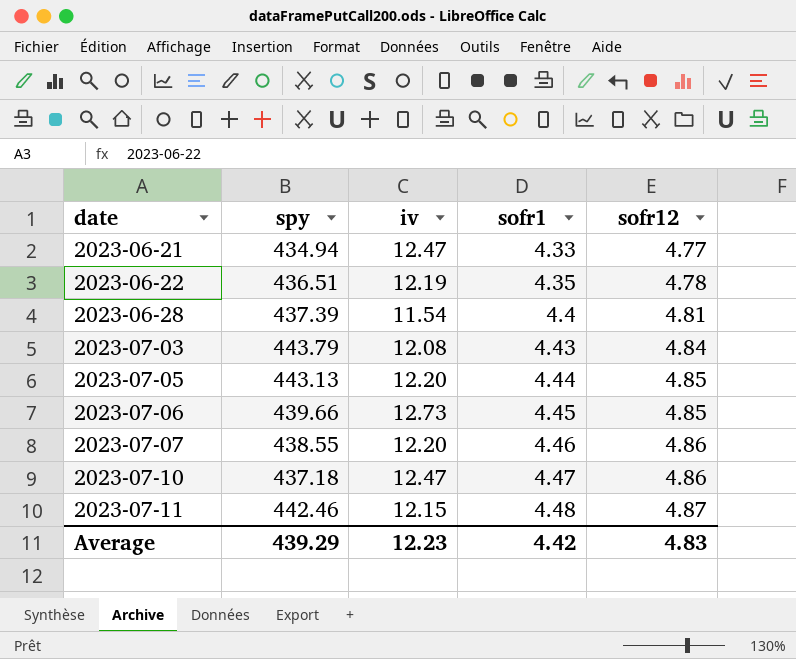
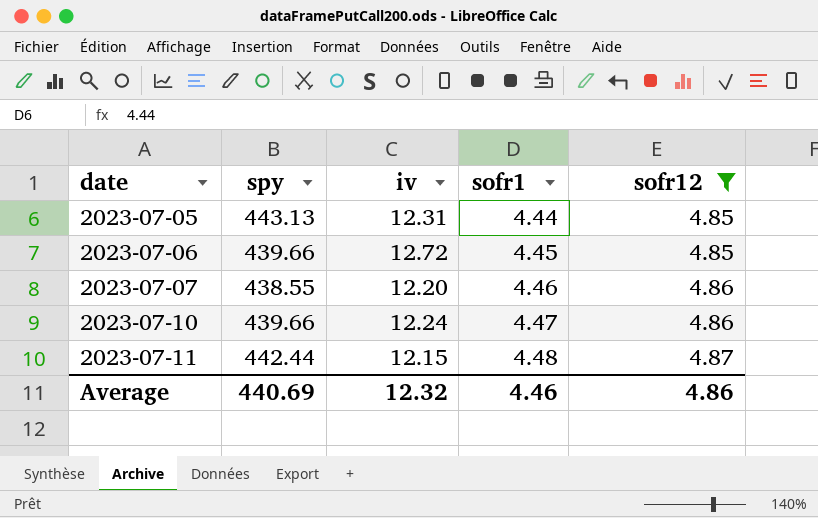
filter: none -> sofr12 >= 4.85
2023-07-05 | iv: 12.20 -> 12.31
2023-07-06 | iv: 12.73 -> 12.72
2023-07-10 | spy: 437.18 -> 439.66
2023-07-10 | iv: 12.47 -> 12.24
2023-07-11 | spy: 442.46 -> 442.44
Average | spy: 439.29 -> 440.69
Average | iv: 12.23 -> 12.32
Average | sofr1: 4.42 -> 4.46
Average | sofr12: 4.83 -> 4.86

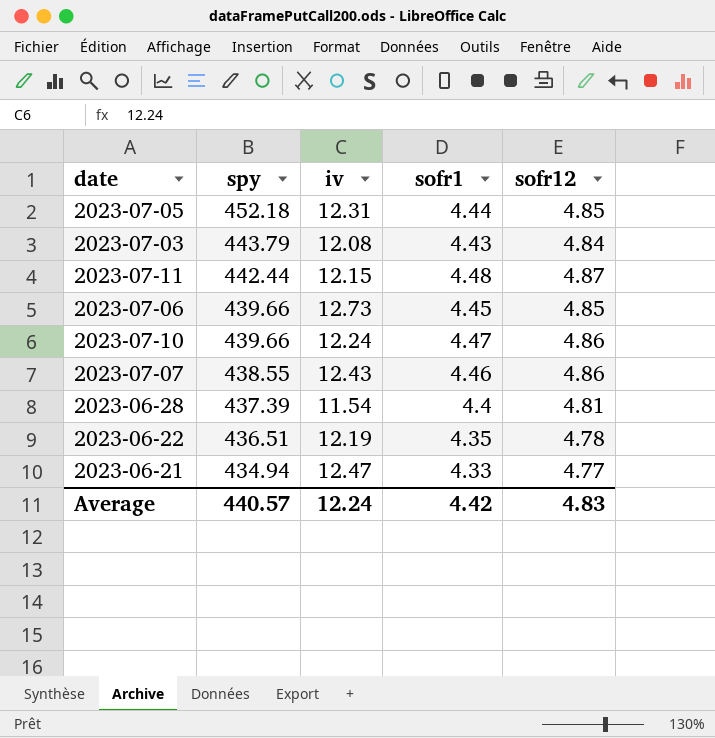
filter: sofr12 >= 4.85 -> none
row order: date ascending -> spy descending
2023-07-05 | spy: 443.13 -> 452.18
2023-07-06 | iv: 12.72 -> 12.73
2023-07-07 | iv: 12.20 -> 12.43
Average | spy: 440.69 -> 440.57
Average | iv: 12.32 -> 12.24
Average | sofr1: 4.46 -> 4.42
Average | sofr12: 4.86 -> 4.83

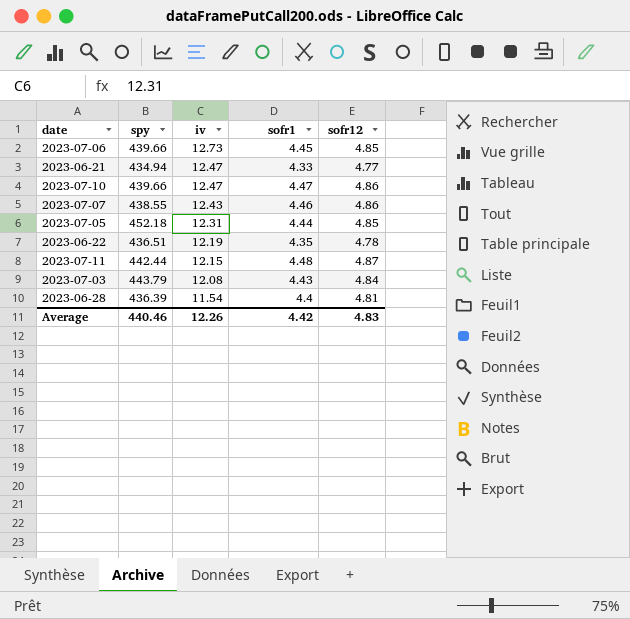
row order: spy descending -> iv descending
2023-07-10 | iv: 12.24 -> 12.47
2023-06-28 | spy: 437.39 -> 436.39
Average | spy: 440.57 -> 440.46
Average | iv: 12.24 -> 12.26

